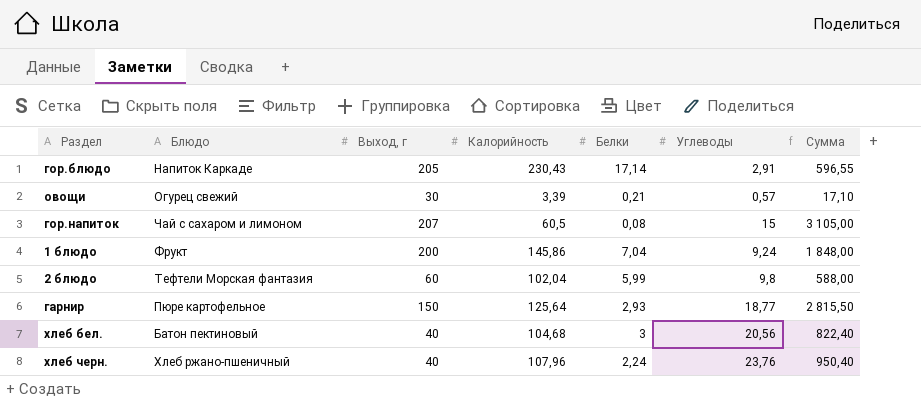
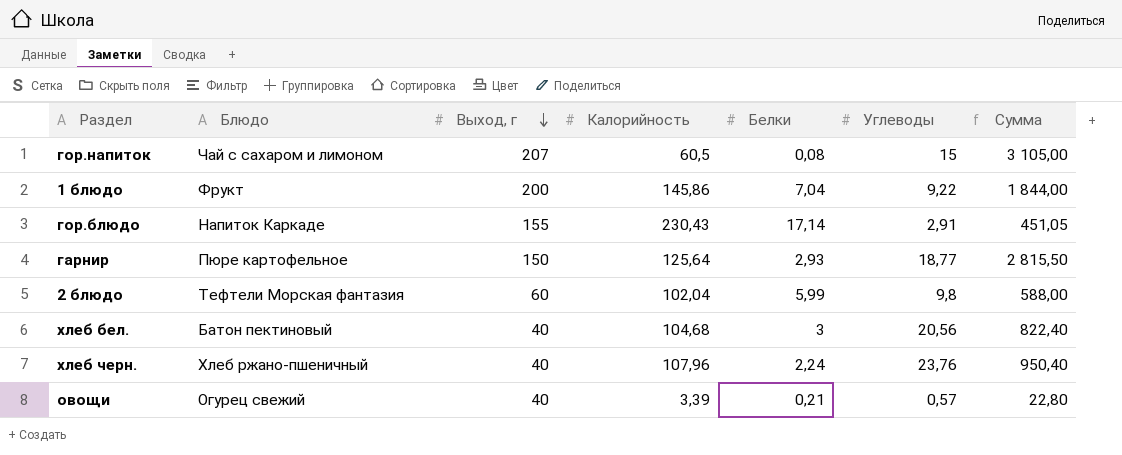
row order: none -> Выход, г descending
1 блюдо | Углеводы: 9,24 -> 9,22
1 блюдо | Сумма: 1 848,00 -> 1 844,00
гор.блюдо | Выход, г: 205 -> 155
гор.блюдо | Сумма: 596,55 -> 451,05
овощи | Выход, г: 30 -> 40
овощи | Сумма: 17,10 -> 22,80

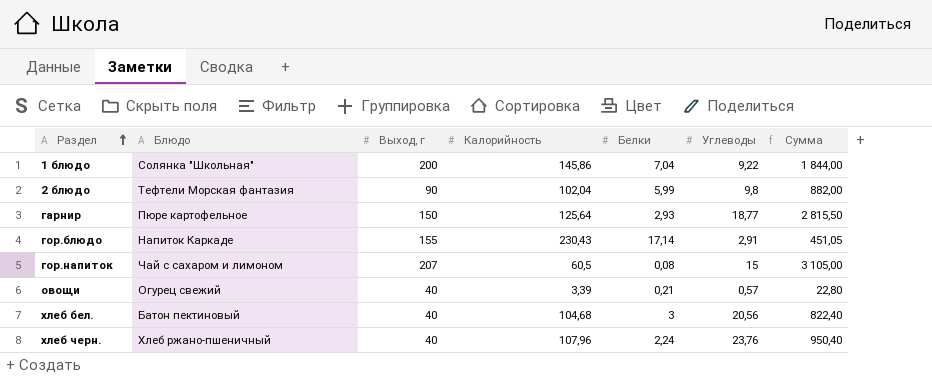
row order: Выход, г descending -> Раздел ascending
1 блюдо | Блюдо: Фрукт -> Солянка "Школьная"
2 блюдо | Выход, г: 60 -> 90
2 блюдо | Сумма: 588,00 -> 882,00

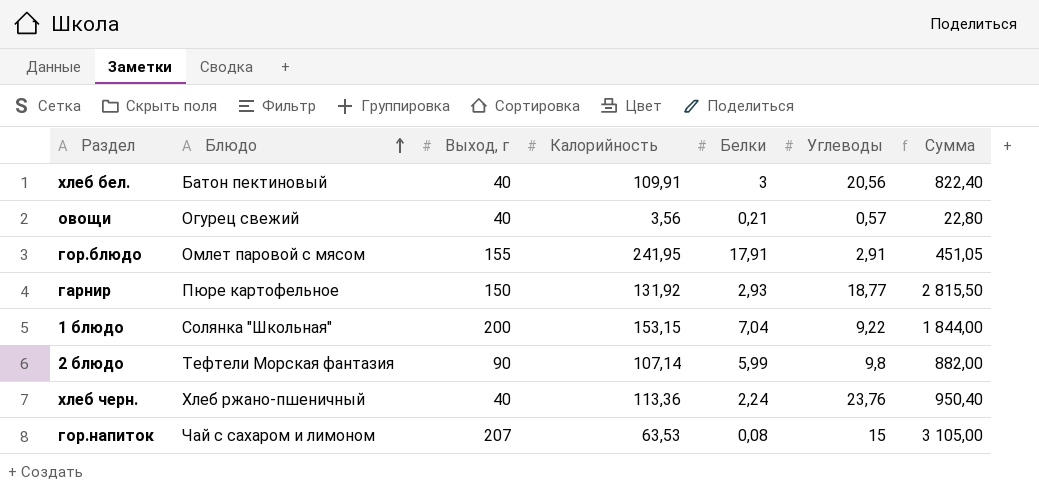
row order: Раздел ascending -> Блюдо ascending
хлеб бел. | Калорийность: 104,68 -> 109,91
овощи | Калорийность: 3,39 -> 3,56
гор.блюдо | Блюдо: Напиток Каркаде -> Омлет паровой с мясом
гор.блюдо | Калорийность: 230,43 -> 241,95
гор.блюдо | Белки: 17,14 -> 17,91
гарнир | Калорийность: 125,64 -> 131,92
1 блюдо | Калорийность: 145,86 -> 153,15
2 блюдо | Калорийность: 102,04 -> 107,14
хлеб черн. | Калорийность: 107,96 -> 113,36
гор.напиток | Калорийность: 60,5 -> 63,53

